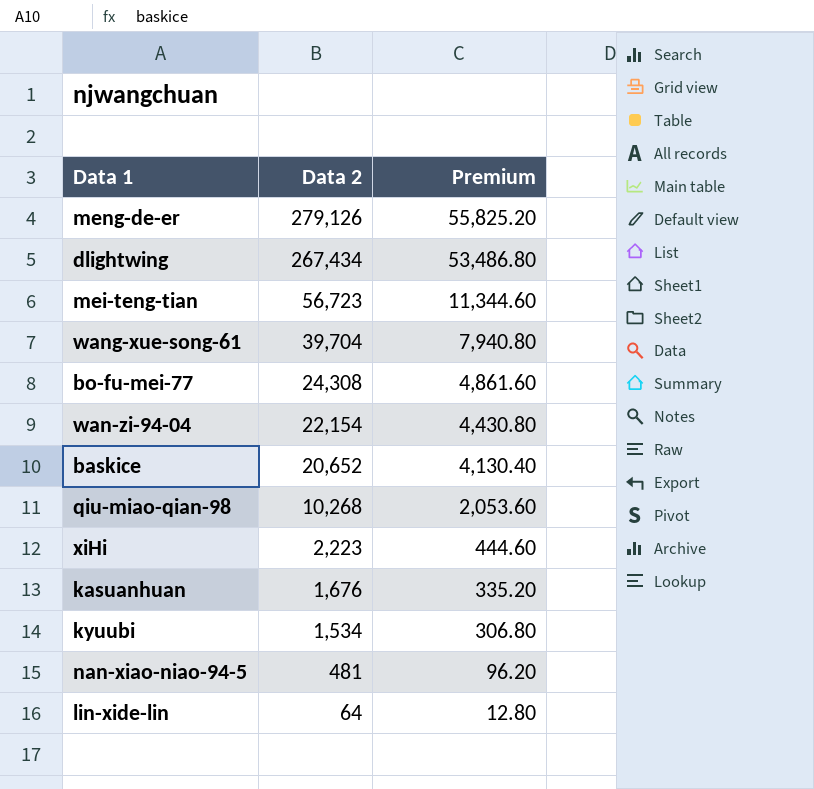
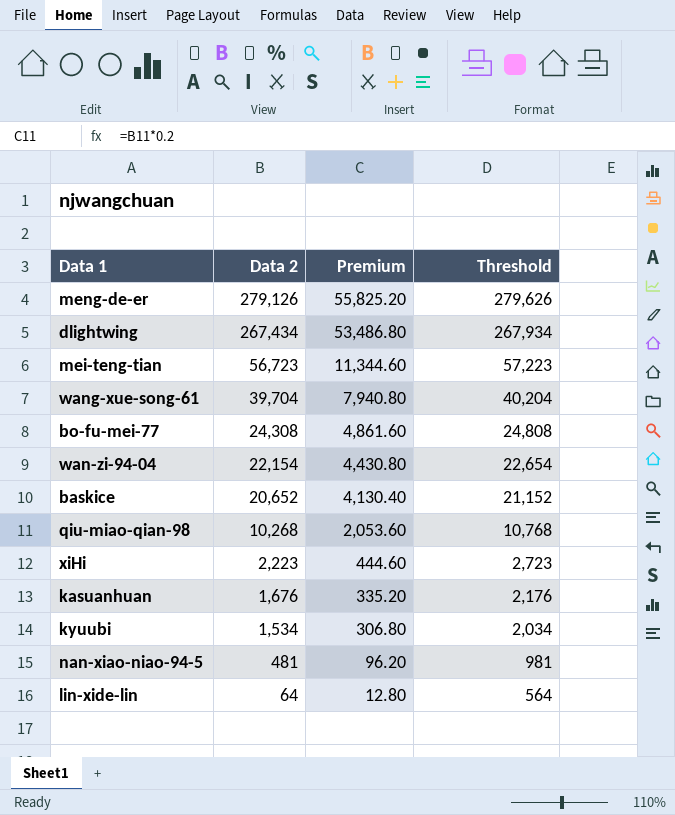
column Threshold | formula: none -> [Data 2] + 500

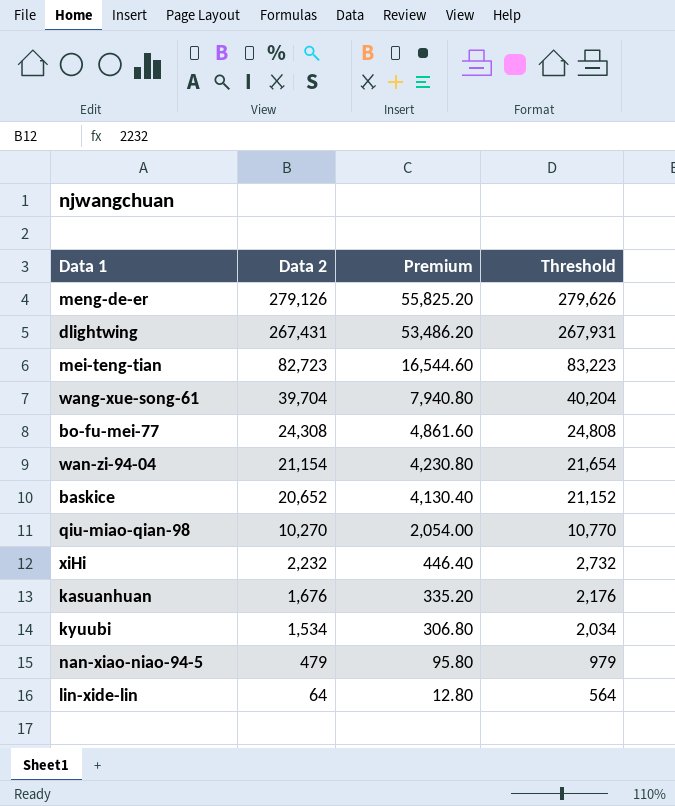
dlightwing | Data 2: 267,434 -> 267,431
dlightwing | Premium: 53,486.80 -> 53,486.20
dlightwing | Threshold: 267,934 -> 267,931
mei-teng-tian | Data 2: 56,723 -> 82,723
mei-teng-tian | Premium: 11,344.60 -> 16,544.60
mei-teng-tian | Threshold: 57,223 -> 83,223
wan-zi-94-04 | Data 2: 22,154 -> 21,154
wan-zi-94-04 | Premium: 4,430.80 -> 4,230.80
wan-zi-94-04 | Threshold: 22,654 -> 21,654
qiu-miao-qian-98 | Data 2: 10,268 -> 10,270
qiu-miao-qian-98 | Premium: 2,053.60 -> 2,054.00
qiu-miao-qian-98 | Threshold: 10,768 -> 10,770
xiHi | Data 2: 2,223 -> 2,232
xiHi | Premium: 444.60 -> 446.40
xiHi | Threshold: 2,723 -> 2,732
nan-xiao-niao-94-5 | Data 2: 481 -> 479
nan-xiao-niao-94-5 | Premium: 96.20 -> 95.80
nan-xiao-niao-94-5 | Threshold: 981 -> 979

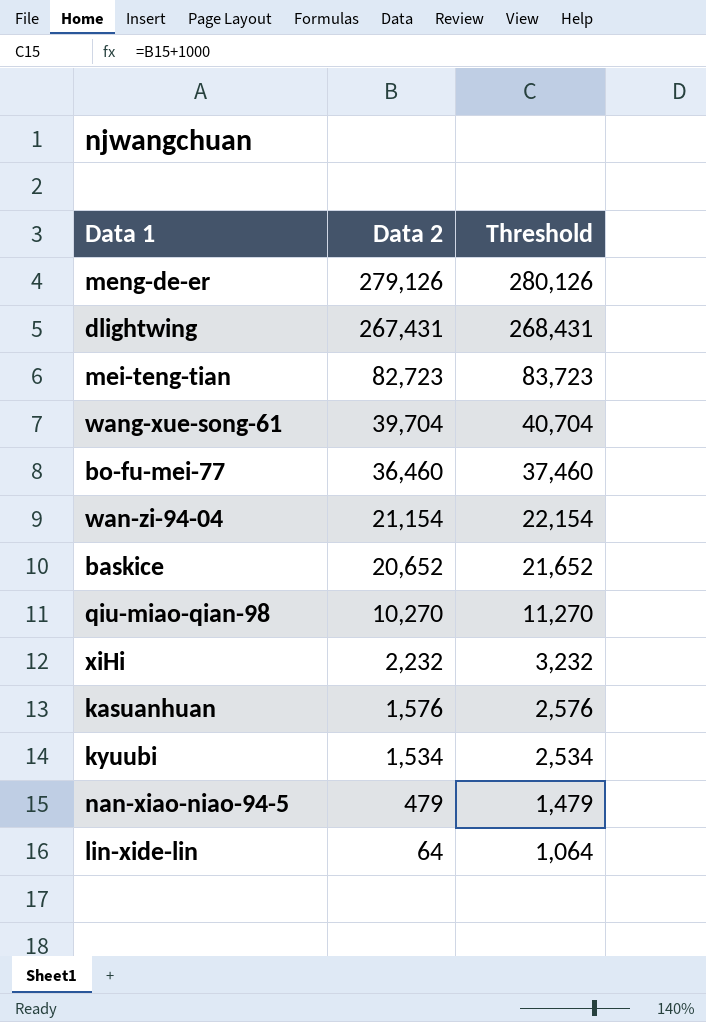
column Premium | formula: [Data 2] * 0.2 -> none
column Threshold | formula: [Data 2] + 500 -> [Data 2] + 1000
bo-fu-mei-77 | Data 2: 24,308 -> 36,460
kasuanhuan | Data 2: 1,676 -> 1,576

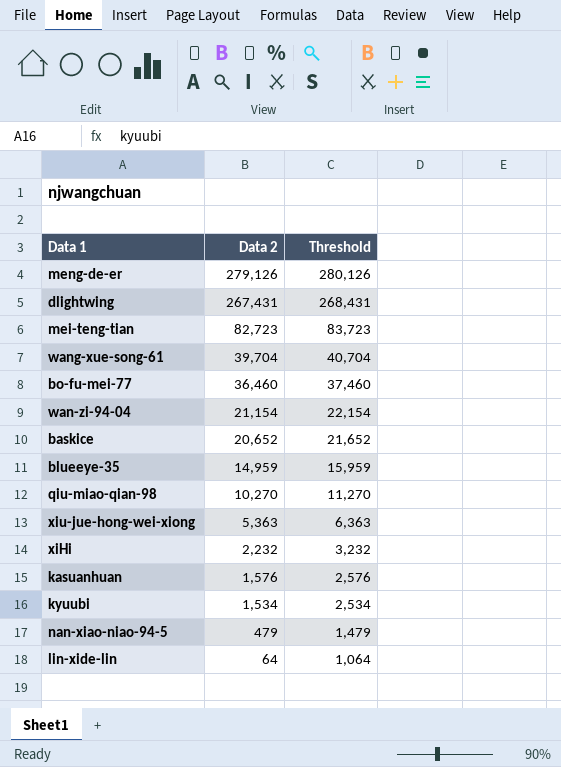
row blueeye-35: none -> 14,959 | 15,959
row xiu-jue-hong-wei-xiong: none -> 5,363 | 6,363

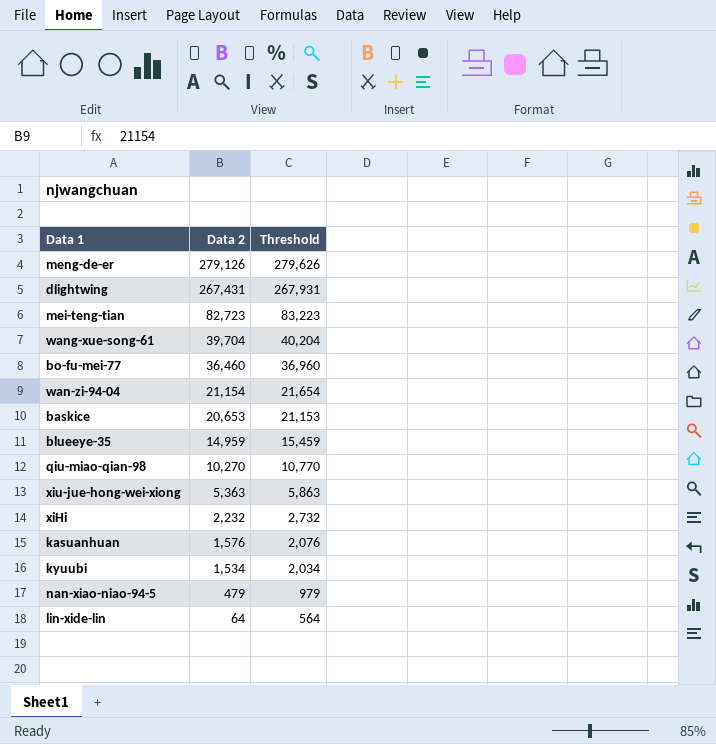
column Threshold | formula: [Data 2] + 1000 -> [Data 2] + 500
baskice | Data 2: 20,652 -> 20,653

